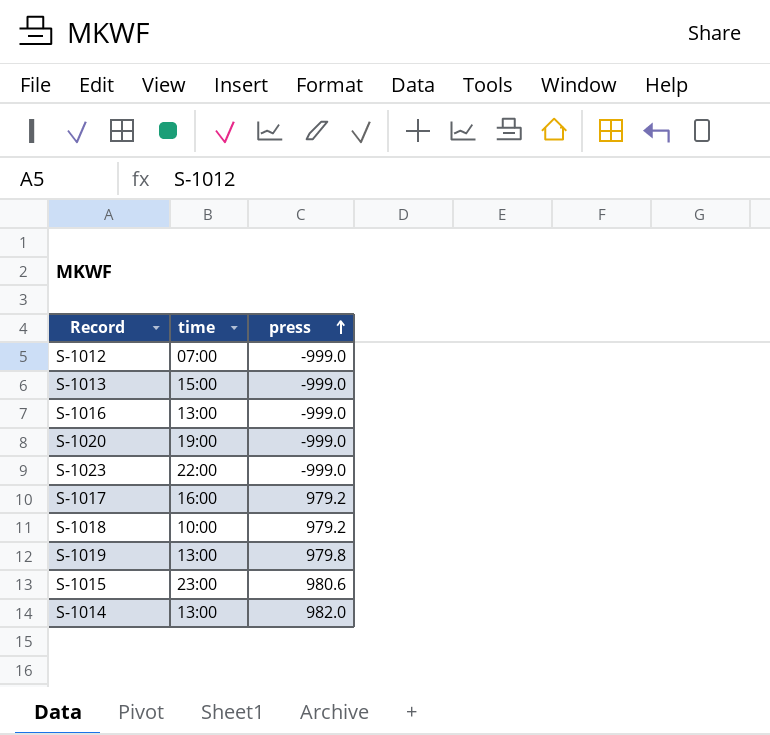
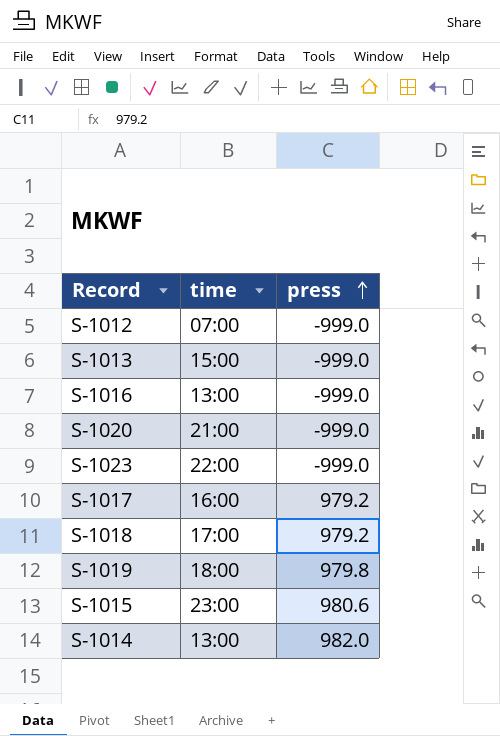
S-1020 | time: 19:00 -> 21:00
S-1018 | time: 10:00 -> 17:00
S-1019 | time: 13:00 -> 18:00

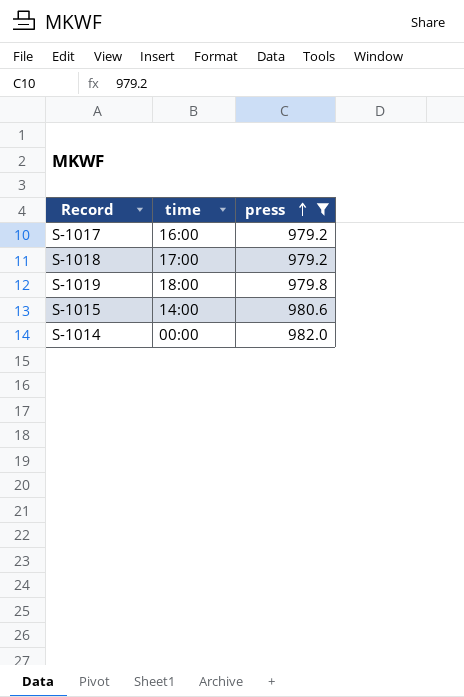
filter: none -> press != -999.0
S-1015 | time: 23:00 -> 14:00
S-1014 | time: 13:00 -> 00:00

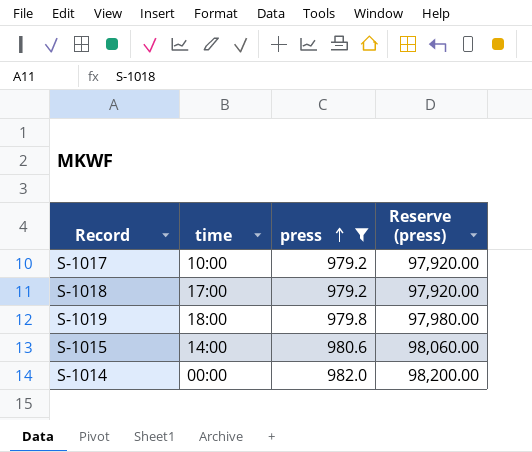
column Reserve (press) | formula: none -> [press] * 100
S-1017 | time: 16:00 -> 10:00

